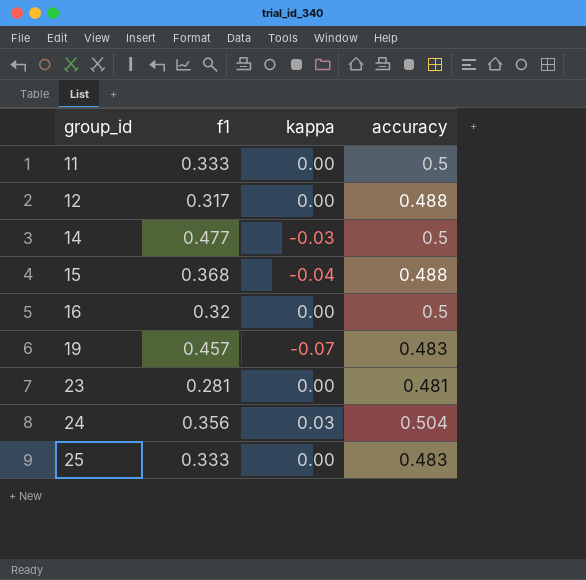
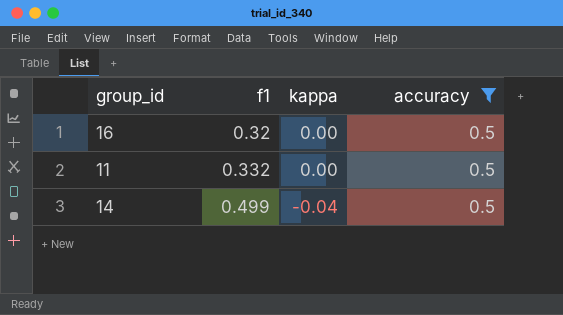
filter: none -> accuracy = 0.5
row order: group_id ascending -> f1 ascending
11 | f1: 0.333 -> 0.332
14 | f1: 0.477 -> 0.499
14 | kappa: -0.03 -> -0.04

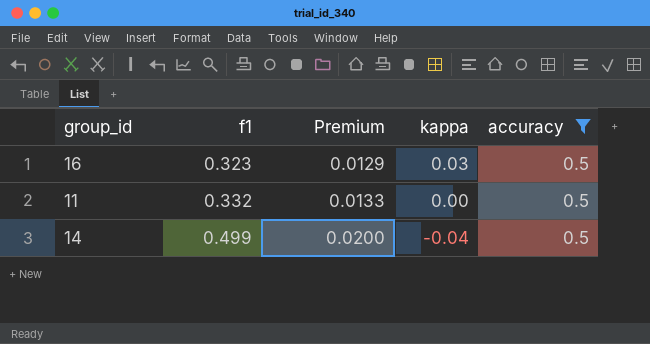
column Premium | formula: none -> [f1] * 0.04
16 | f1: 0.32 -> 0.323
16 | kappa: 0.00 -> 0.03

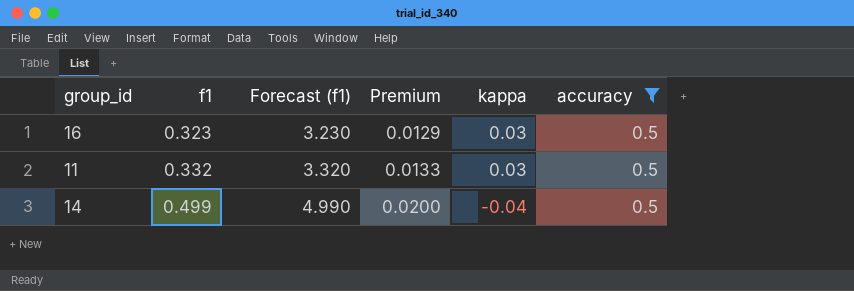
column Forecast (f1) | formula: none -> [f1] * 10
11 | kappa: 0.00 -> 0.03

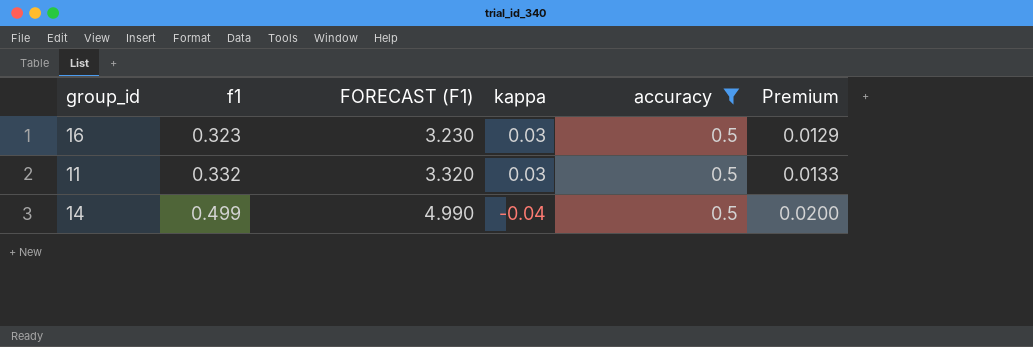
column name: Forecast (f1) -> FORECAST (F1)
column Premium | position: 4 -> 6

